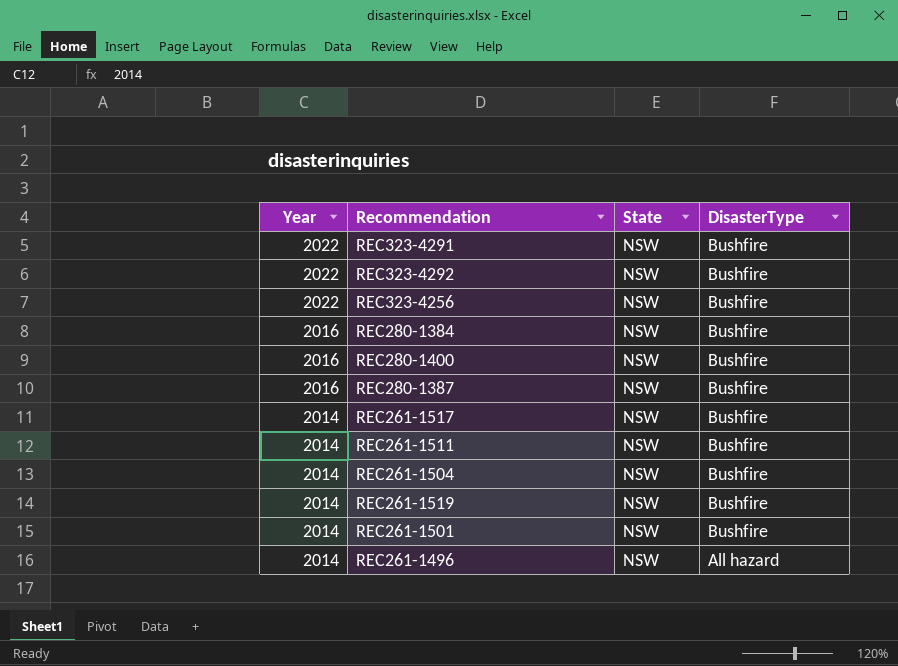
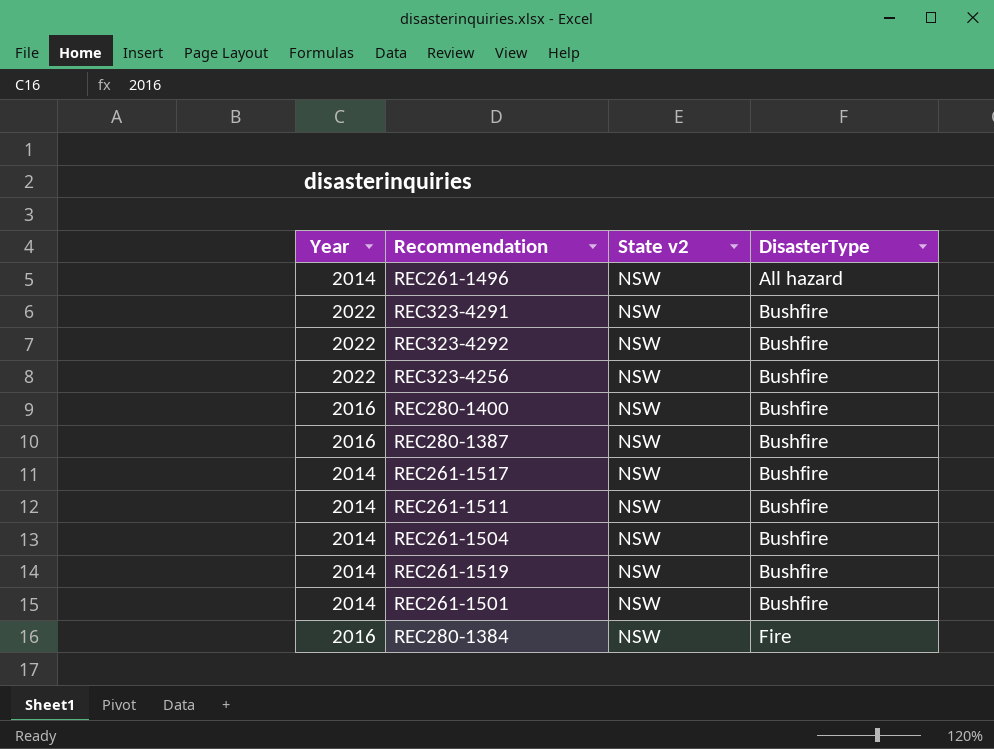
row order: Year descending -> DisasterType ascending
column name: State -> State v2
REC280-1384 | DisasterType: Bushfire -> Fire

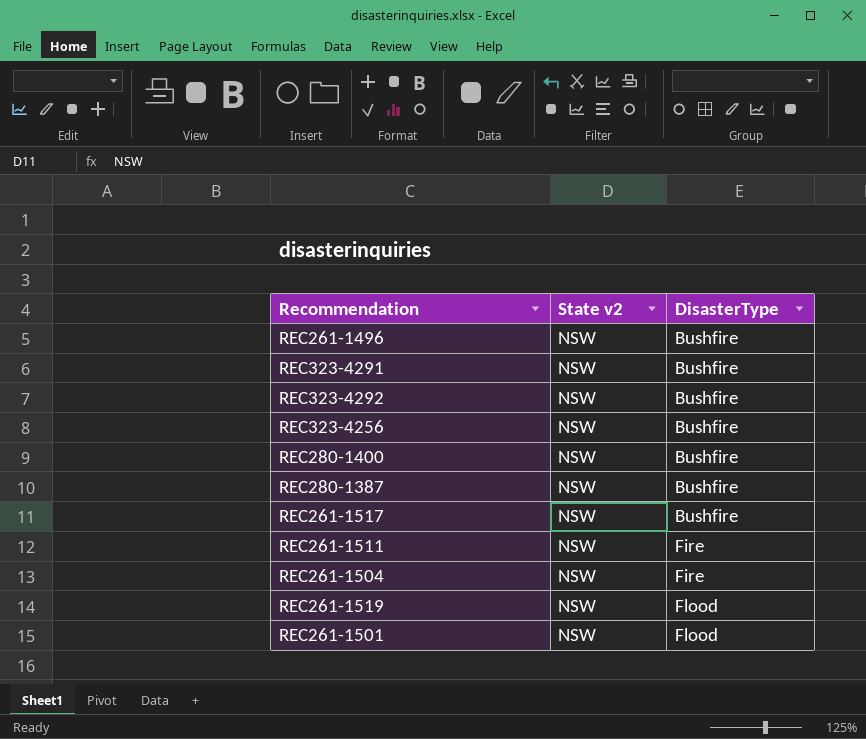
column Year | position: 1 -> none
row REC280-1384: 2016 | NSW | Fire -> none
REC261-1496 | DisasterType: All hazard -> Bushfire
REC261-1511 | DisasterType: Bushfire -> Fire
REC261-1504 | DisasterType: Bushfire -> Fire
REC261-1519 | DisasterType: Bushfire -> Flood
REC261-1501 | DisasterType: Bushfire -> Flood

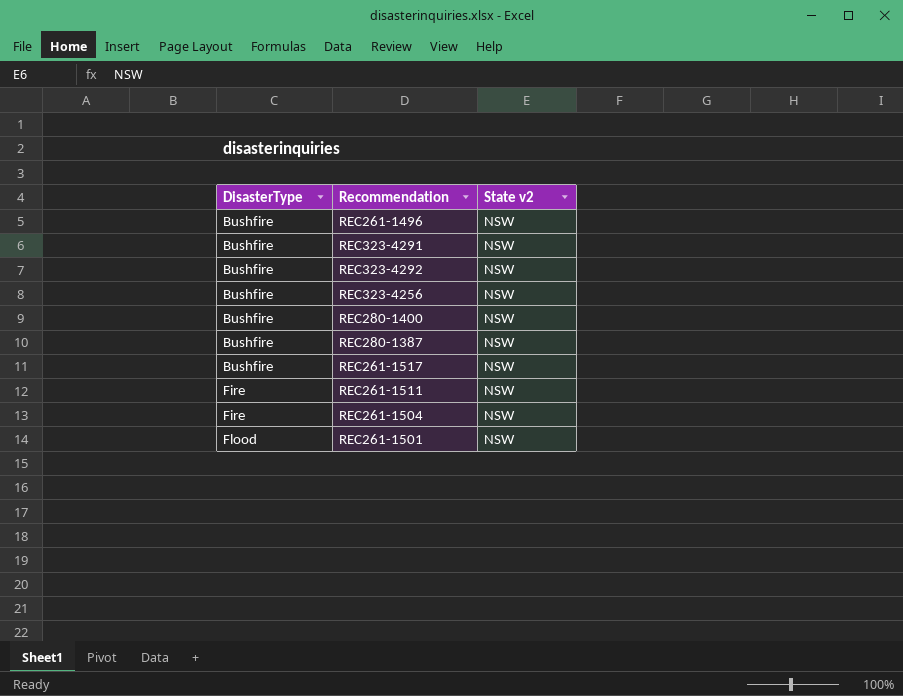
column DisasterType | position: 3 -> 1
row REC261-1519: NSW | Flood -> none

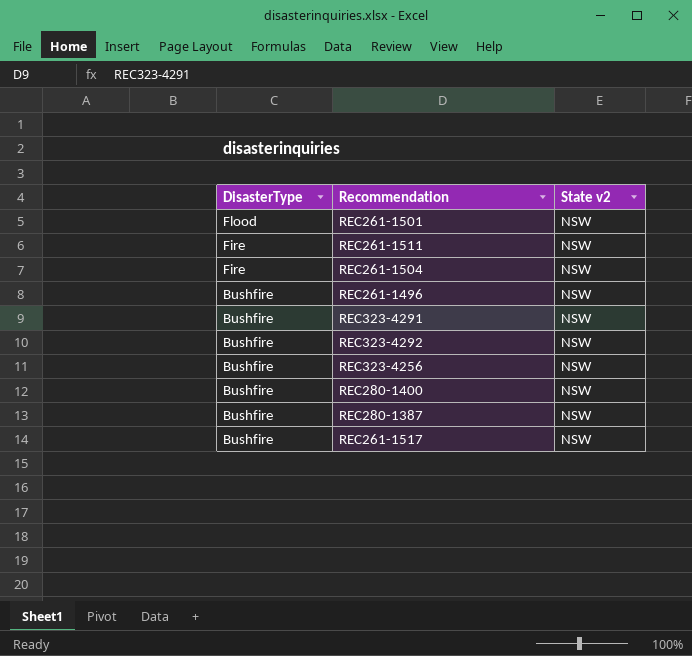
row order: DisasterType ascending -> DisasterType descending

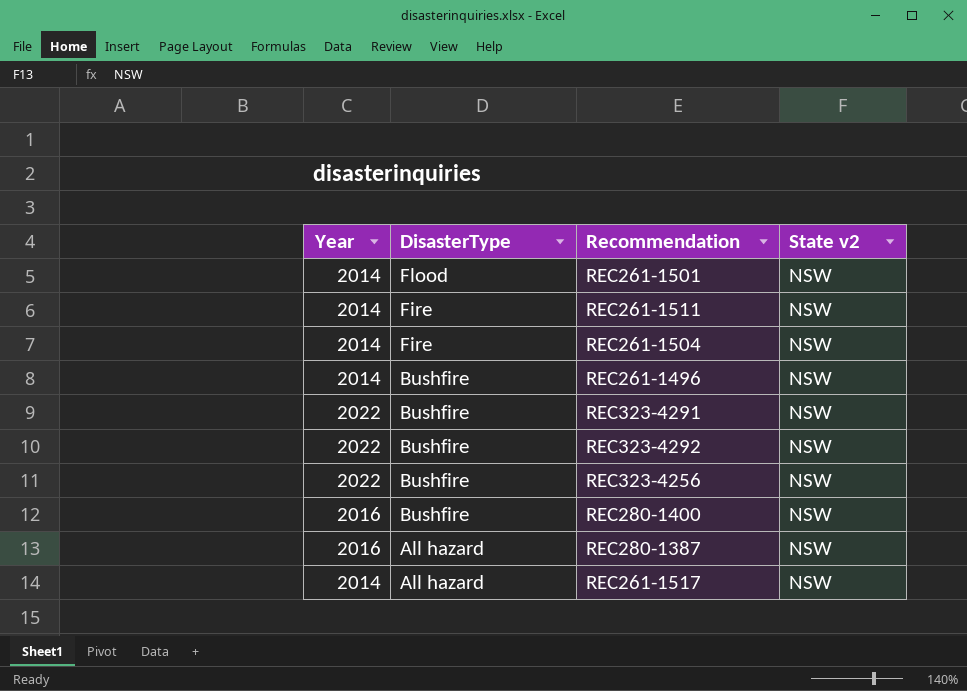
column Year | position: none -> 1
REC280-1387 | DisasterType: Bushfire -> All hazard
REC261-1517 | DisasterType: Bushfire -> All hazard

